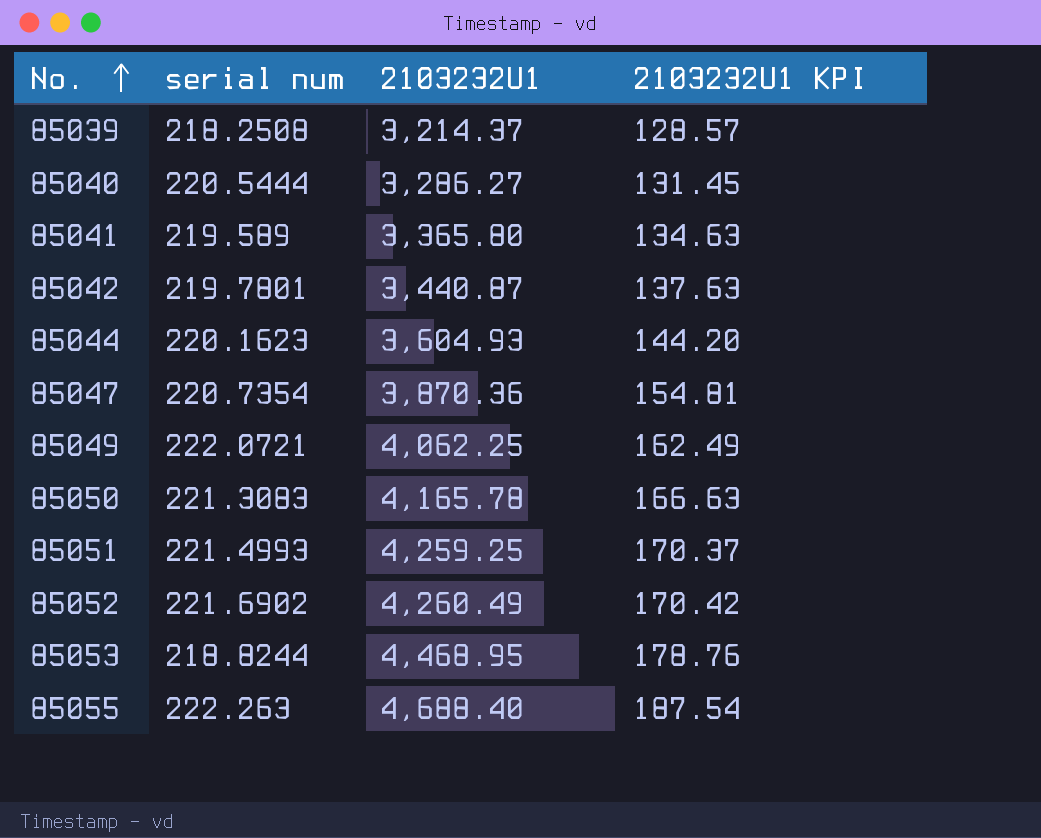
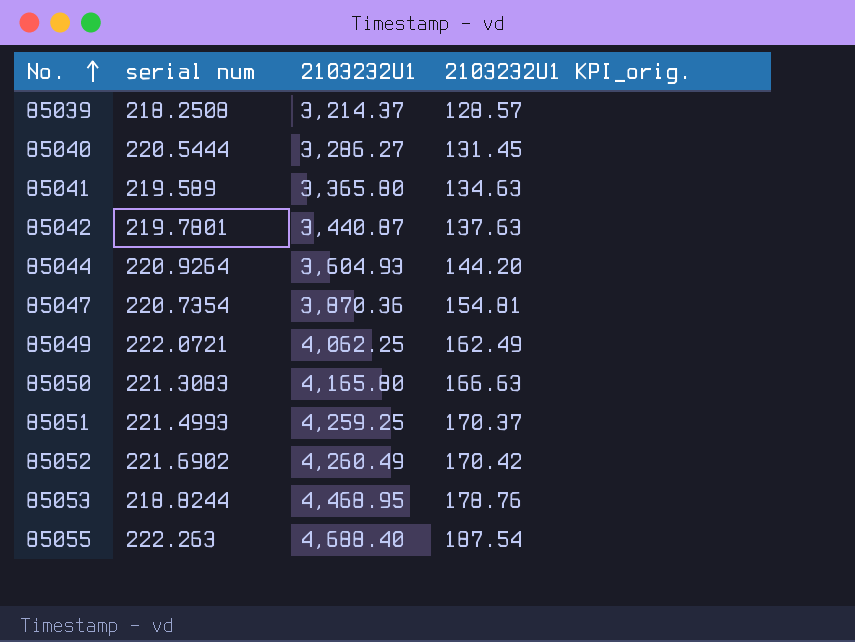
column name: 2103232U1 KPI -> 2103232U1 KPI_orig.
85044 | serial num: 220.1623 -> 220.9264
85050 | 2103232U1: 4,165.78 -> 4,165.80

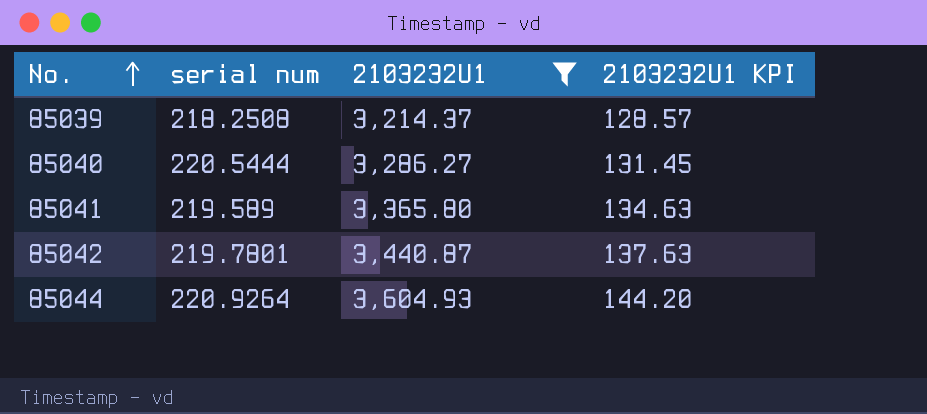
filter: none -> 2103232U1 <= 3,604.93
column name: 2103232U1 KPI_orig. -> 2103232U1 KPI

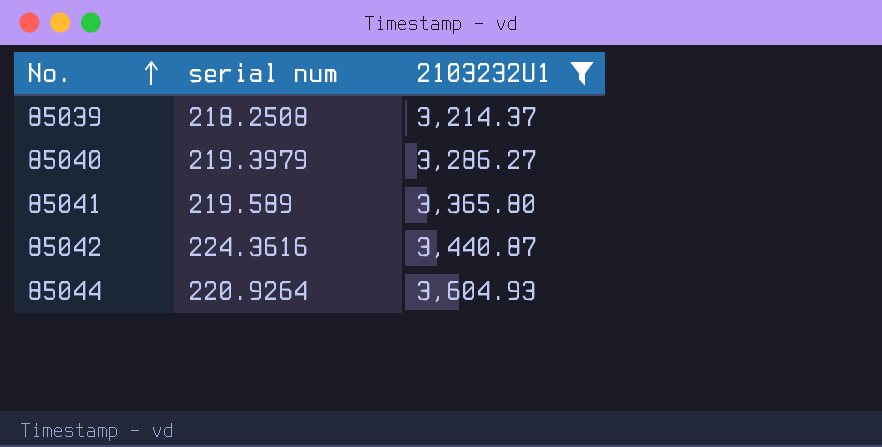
column 2103232U1 KPI | formula: [2103232U1] * 0.04 -> none
85040 | serial num: 220.5444 -> 219.3979
85042 | serial num: 219.7801 -> 224.3616

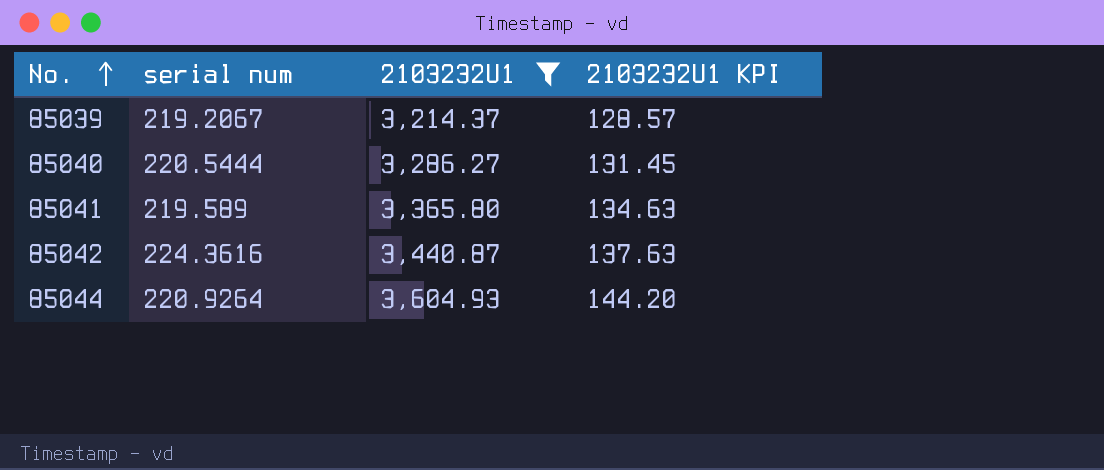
column 2103232U1 KPI | formula: none -> [2103232U1] * 0.04
85039 | serial num: 218.2508 -> 219.2067
85040 | serial num: 219.3979 -> 220.5444

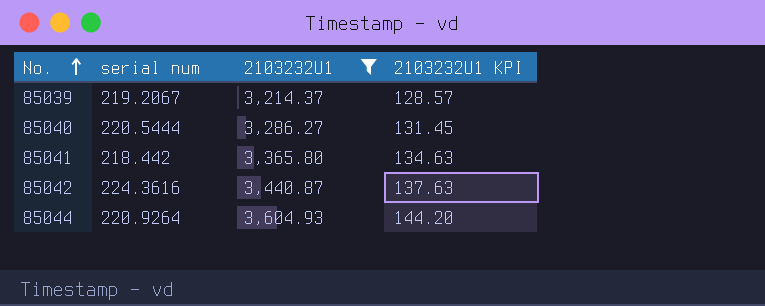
85041 | serial num: 219.589 -> 218.442

